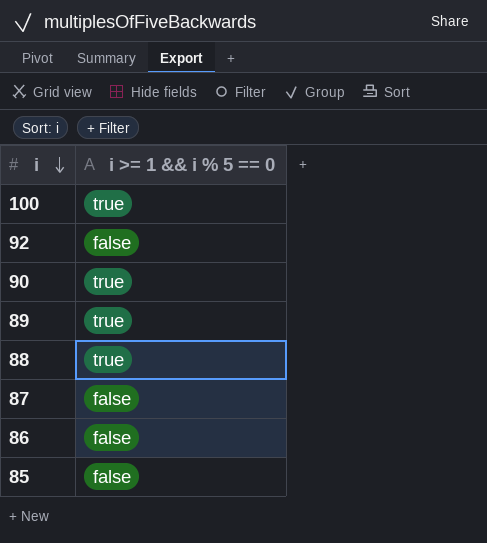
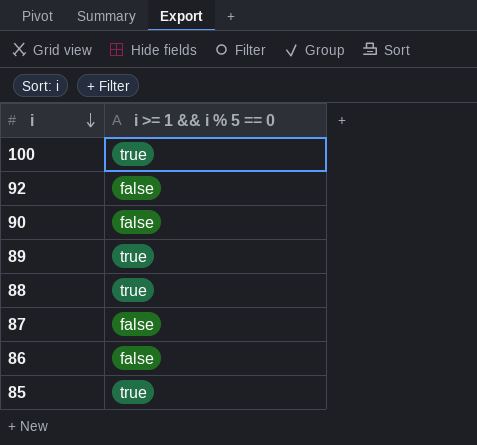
90 | i >= 1 && i % 5 == 0: true -> false
85 | i >= 1 && i % 5 == 0: false -> true

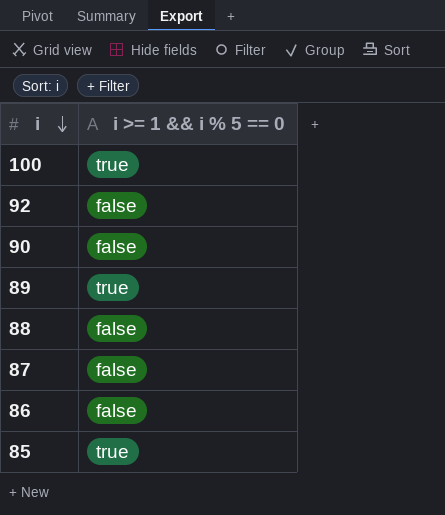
88 | i >= 1 && i % 5 == 0: true -> false

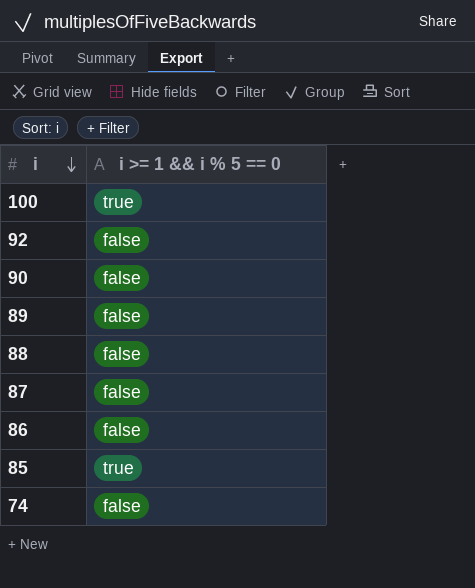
89 | i >= 1 && i % 5 == 0: true -> false
row 74: none -> false

